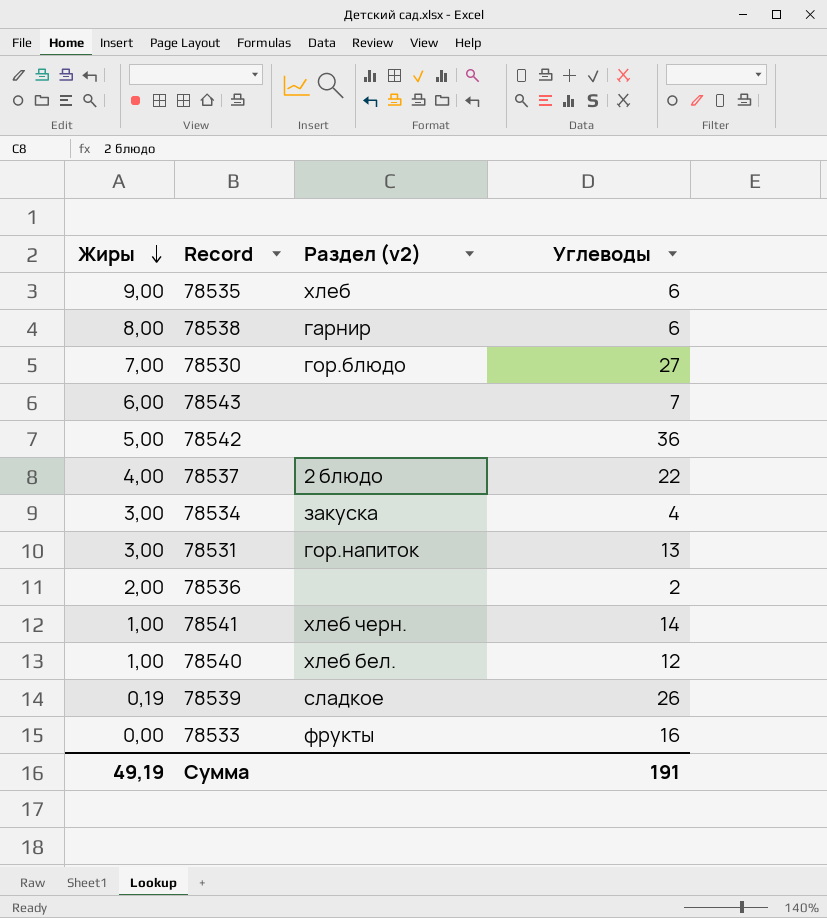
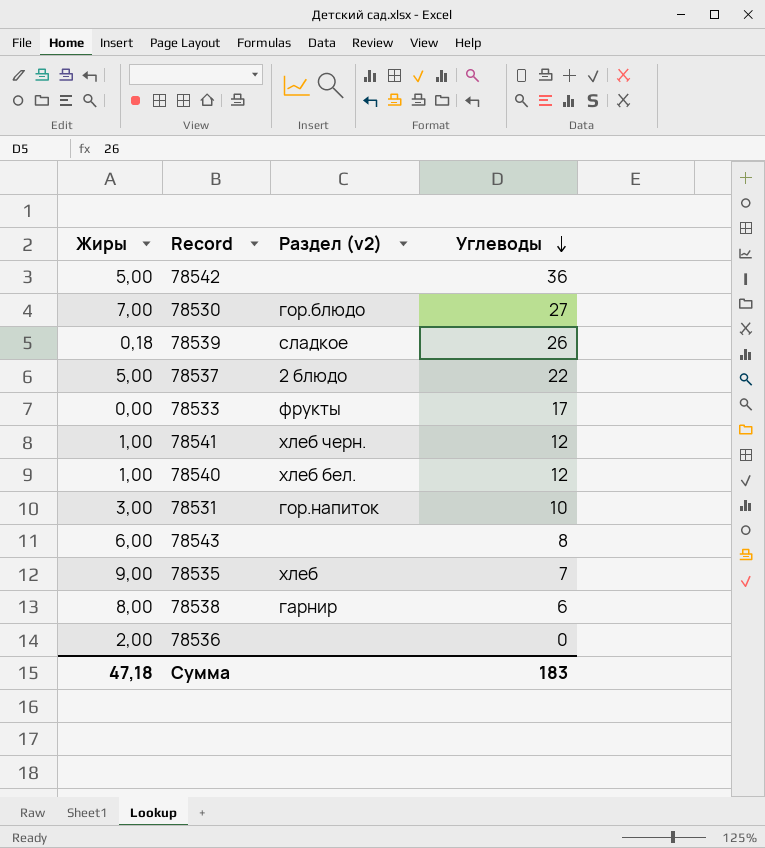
row order: Жиры descending -> Углеводы descending
row 78534: 3,00 | закуска | 4 -> none
78539 | Жиры: 0,19 -> 0,18
78537 | Жиры: 4,00 -> 5,00
78533 | Углеводы: 16 -> 17
78541 | Углеводы: 14 -> 12
78531 | Углеводы: 13 -> 10
78543 | Углеводы: 7 -> 8
78535 | Углеводы: 6 -> 7
78536 | Углеводы: 2 -> 0
Сумма | Жиры: 49,19 -> 47,18
Сумма | Углеводы: 191 -> 183

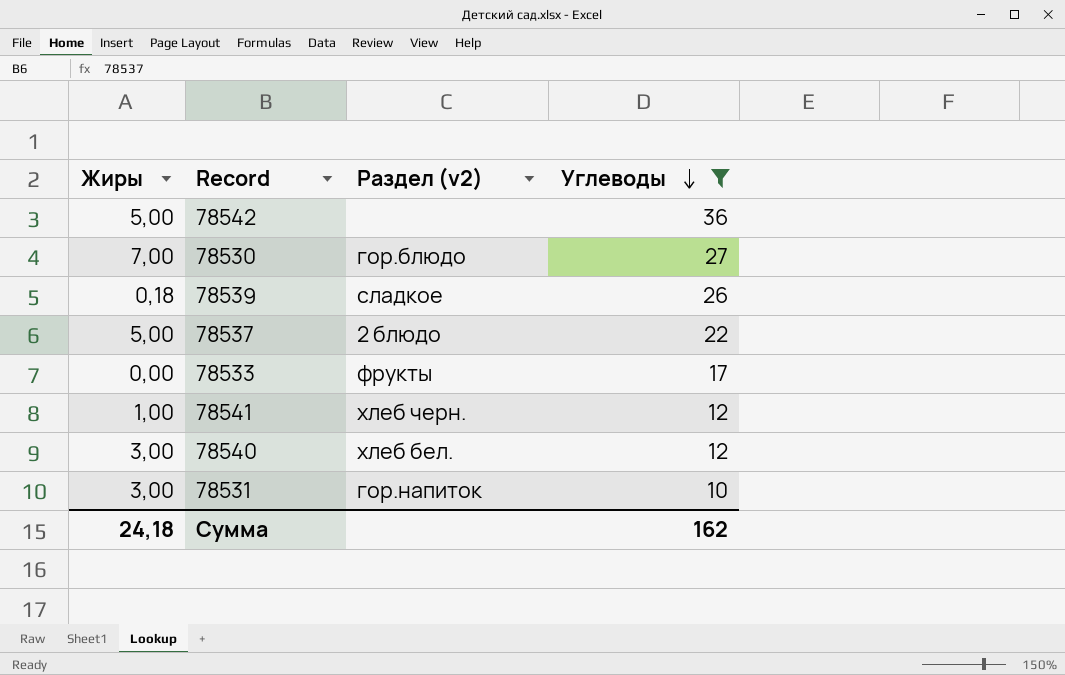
filter: none -> Углеводы >= 10
78540 | Жиры: 1,00 -> 3,00
Сумма | Жиры: 47,18 -> 24,18
Сумма | Углеводы: 183 -> 162

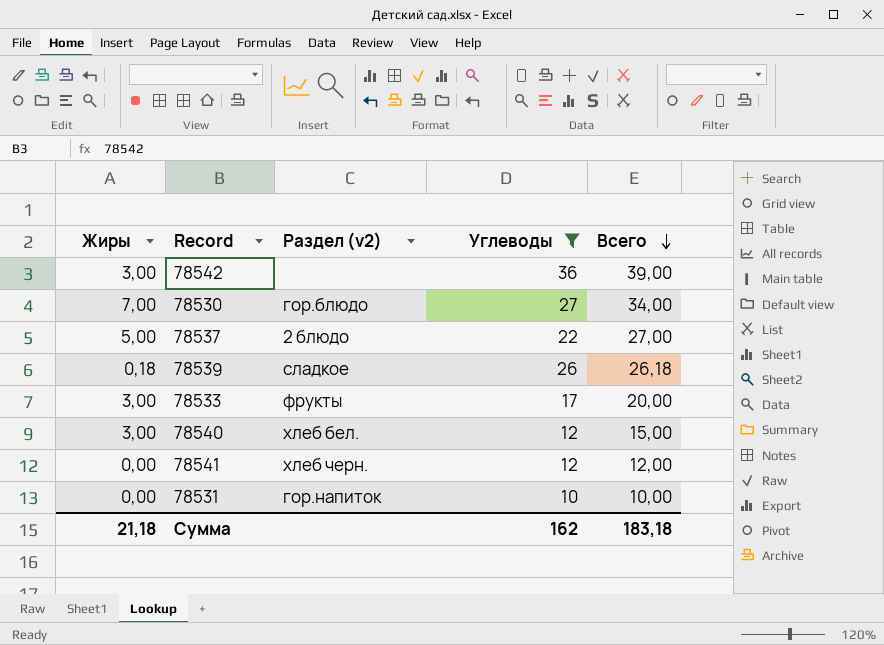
row order: Углеводы descending -> Всего descending
column Всего | formula: none -> [Жиры] + [Углеводы]
78542 | Жиры: 5,00 -> 3,00
78533 | Жиры: 0,00 -> 3,00
78541 | Жиры: 1,00 -> 0,00
78531 | Жиры: 3,00 -> 0,00
Сумма | Жиры: 24,18 -> 21,18

